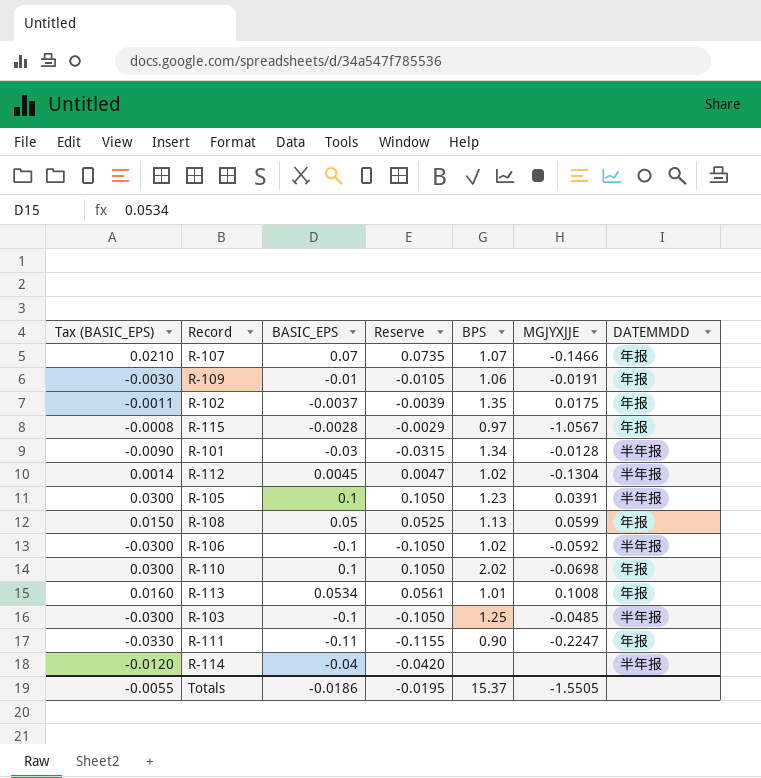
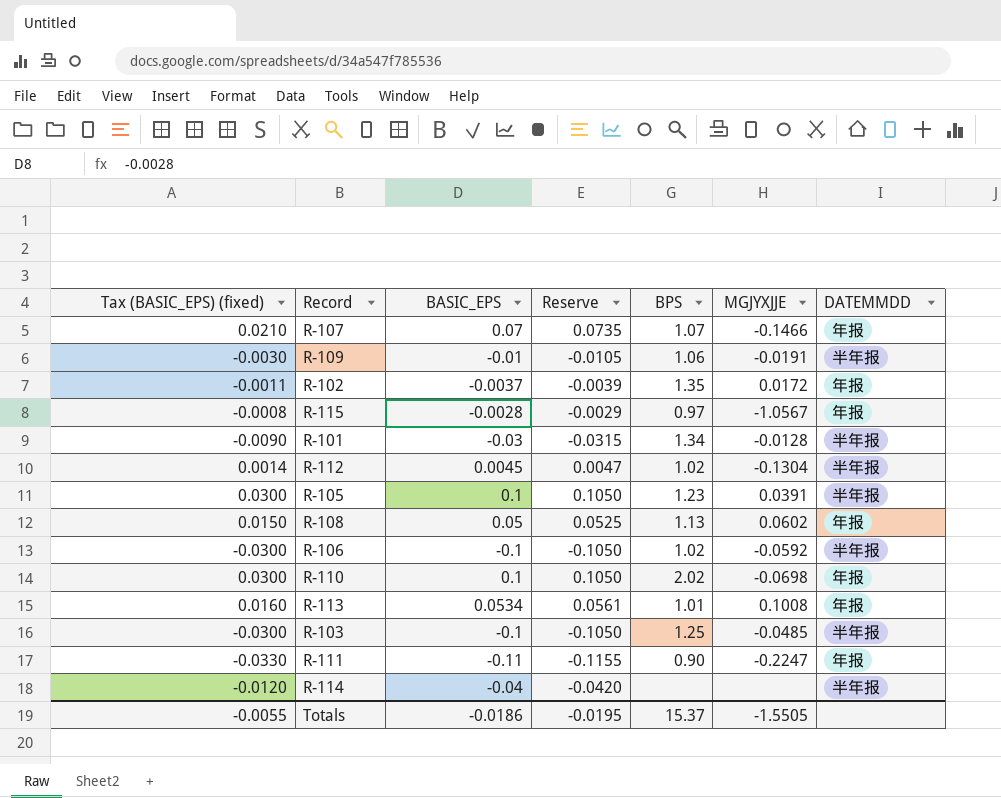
column name: Tax (BASIC_EPS) -> Tax (BASIC_EPS) (fixed)
R-109 | DATEMMDD: 年报 -> 半年报
R-102 | MGJYXJJE: 0.0175 -> 0.0172
R-108 | MGJYXJJE: 0.0599 -> 0.0602

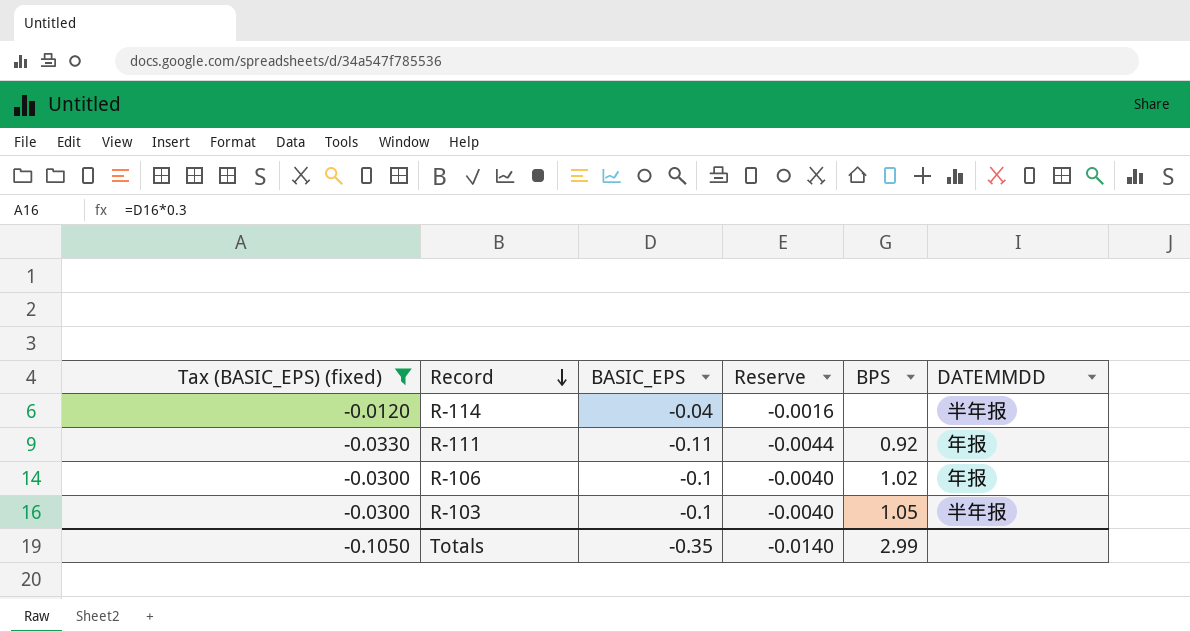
filter: none -> Tax (BASIC_EPS) (fixed) <= -0.0120
row order: none -> Record descending
column MGJYXJJE | position: 6 -> none
column Reserve | formula: [BASIC_EPS] * 1.05 -> [BASIC_EPS] * 0.04
R-111 | BPS: 0.90 -> 0.92
R-106 | DATEMMDD: 半年报 -> 年报
R-103 | BPS: 1.25 -> 1.05
Totals | Tax (BASIC_EPS) (fixed): -0.0055 -> -0.1050
Totals | BASIC_EPS: -0.0186 -> -0.35
Totals | Reserve: -0.0195 -> -0.0140
Totals | BPS: 15.37 -> 2.99

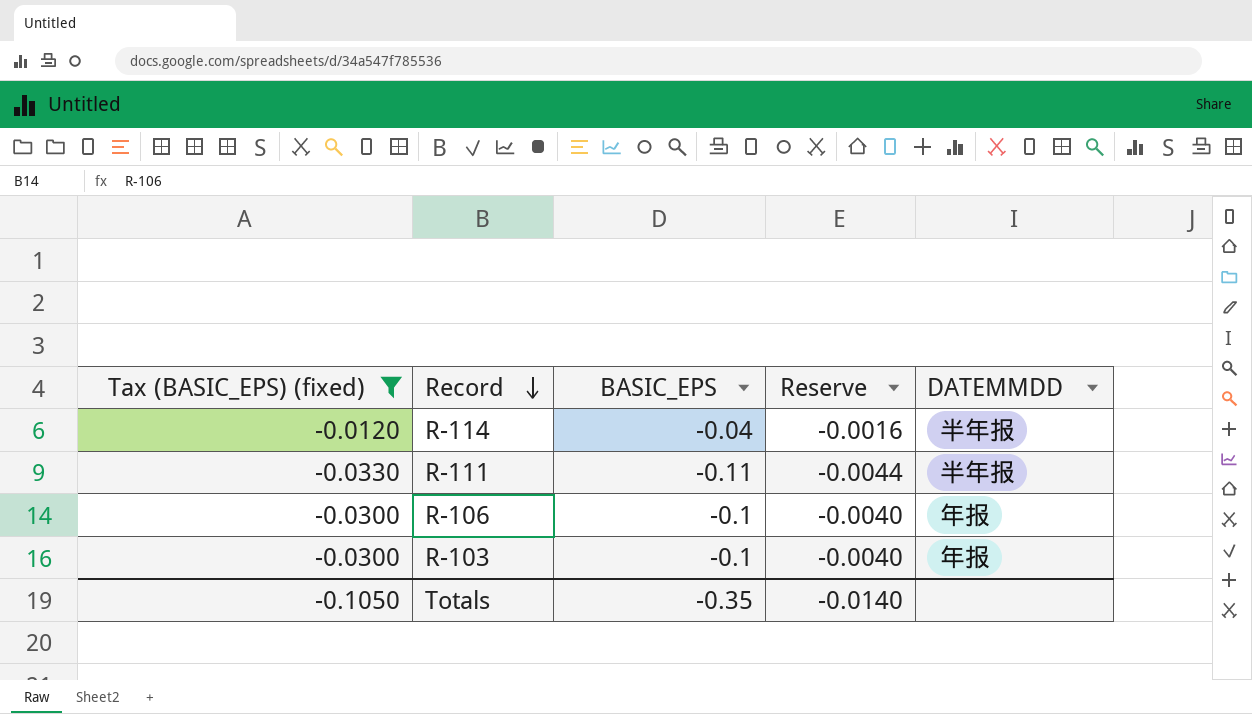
column BPS | position: 5 -> none
R-111 | DATEMMDD: 年报 -> 半年报
R-103 | DATEMMDD: 半年报 -> 年报

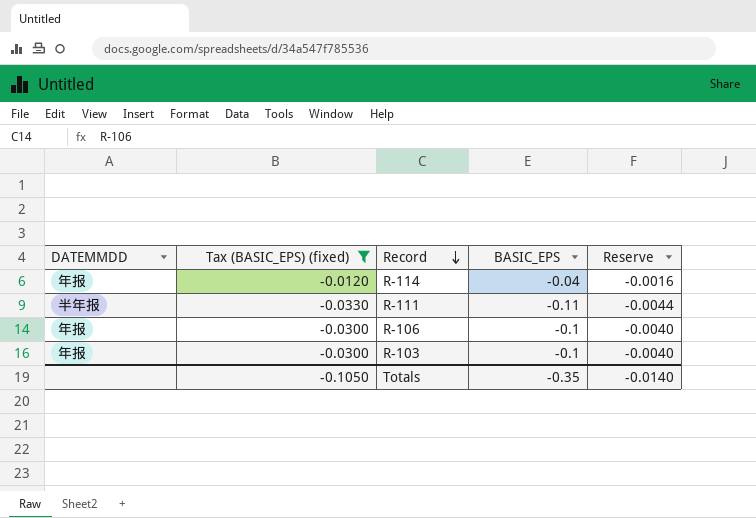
column DATEMMDD | position: 5 -> 1
R-114 | DATEMMDD: 半年报 -> 年报

